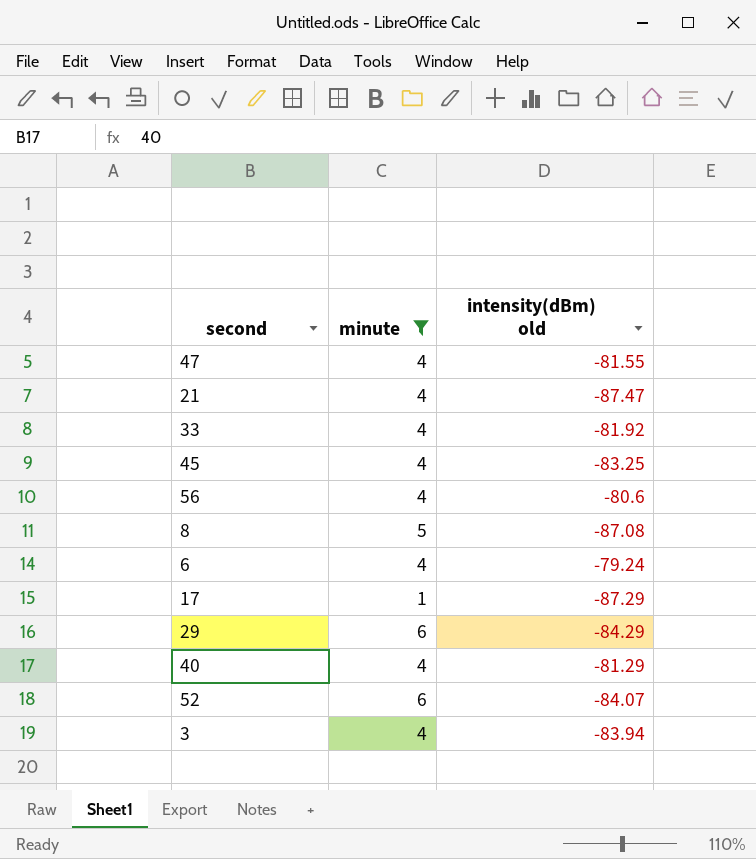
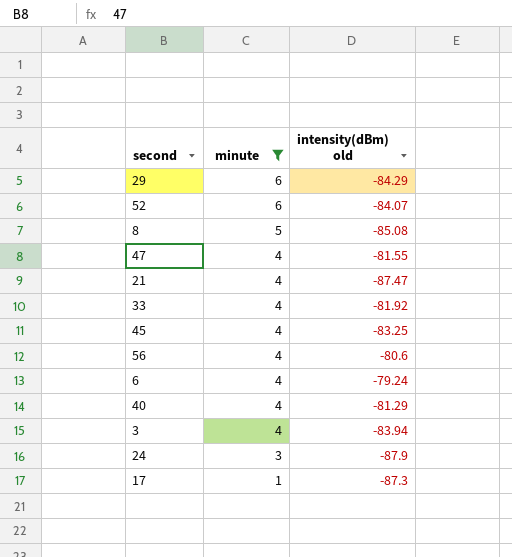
row order: none -> minute descending
8 | intensity(dBm) old: -87.08 -> -85.08
row 24: none -> 3 | -87.9
17 | intensity(dBm) old: -87.29 -> -87.3

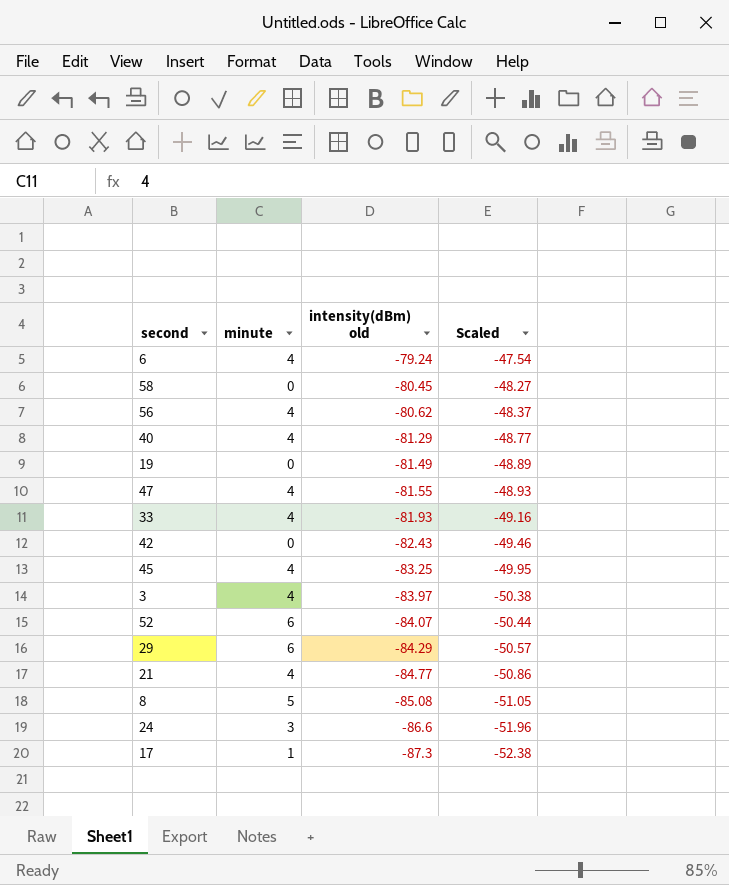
filter: minute != 0 -> none
row order: minute descending -> intensity(dBm) old descending
column Scaled | formula: none -> [intensity(dBm) old] * 0.6
56 | intensity(dBm) old: -80.6 -> -80.62
33 | intensity(dBm) old: -81.92 -> -81.93
3 | intensity(dBm) old: -83.94 -> -83.97
21 | intensity(dBm) old: -87.47 -> -84.77
24 | intensity(dBm) old: -87.9 -> -86.6

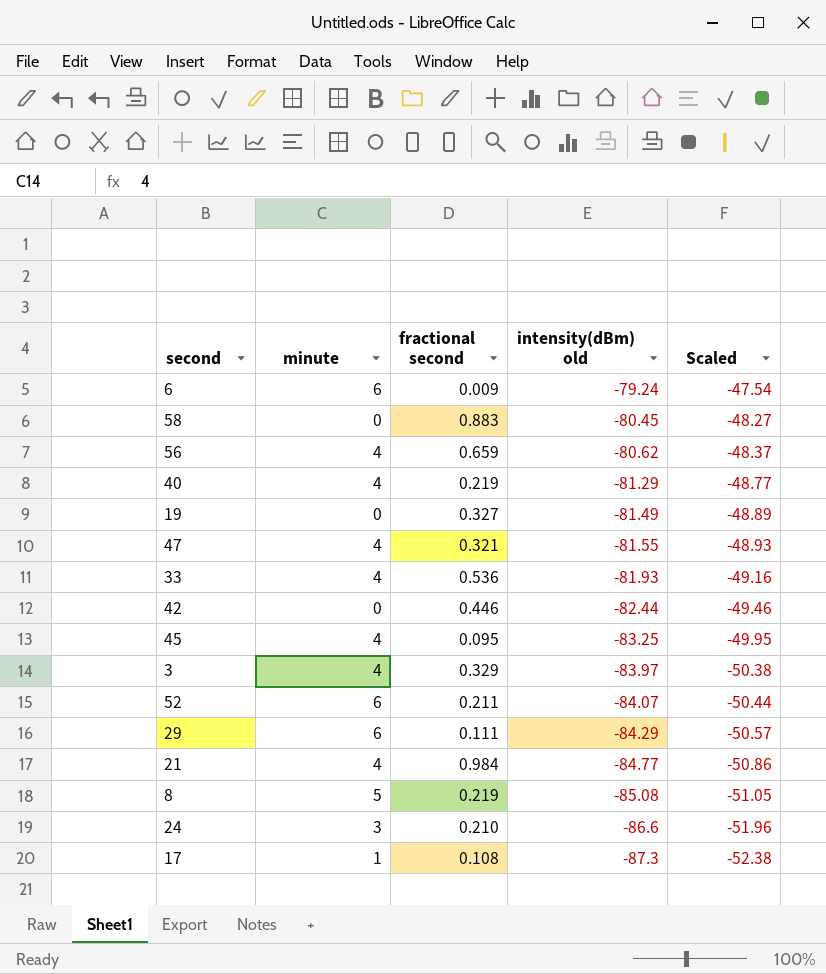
column fractional second | position: none -> 3
6 | minute: 4 -> 6
42 | intensity(dBm) old: -82.43 -> -82.44

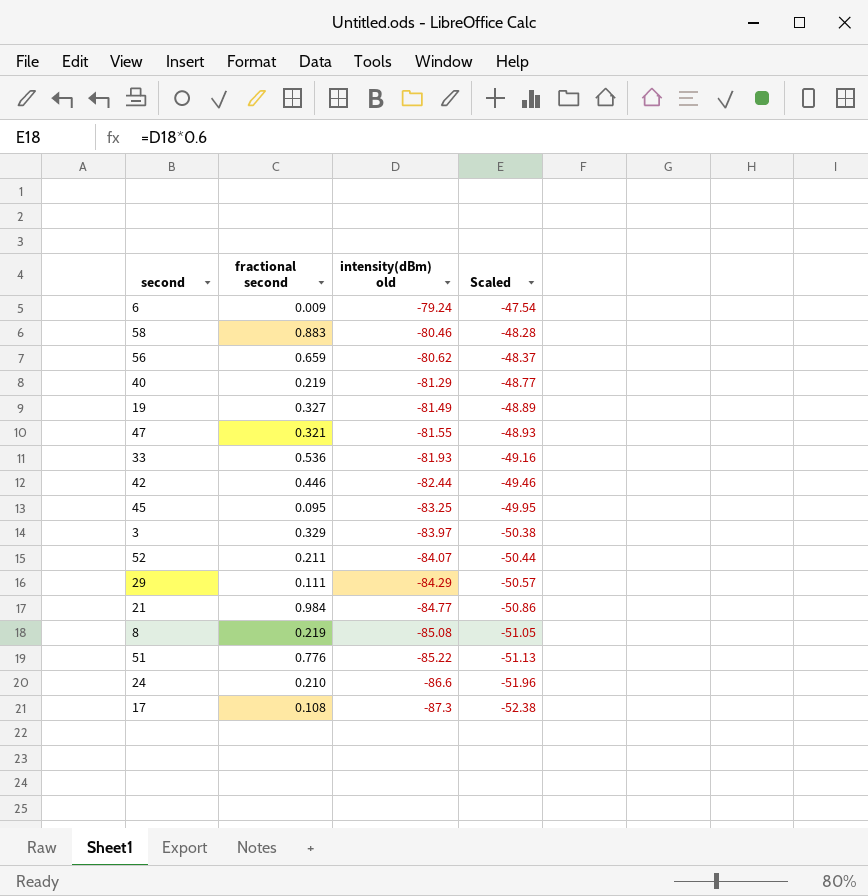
column minute | position: 2 -> none
58 | intensity(dBm) old: -80.45 -> -80.46
58 | Scaled: -48.27 -> -48.28
row 51: none -> 0.776 | -85.22 | -51.13

